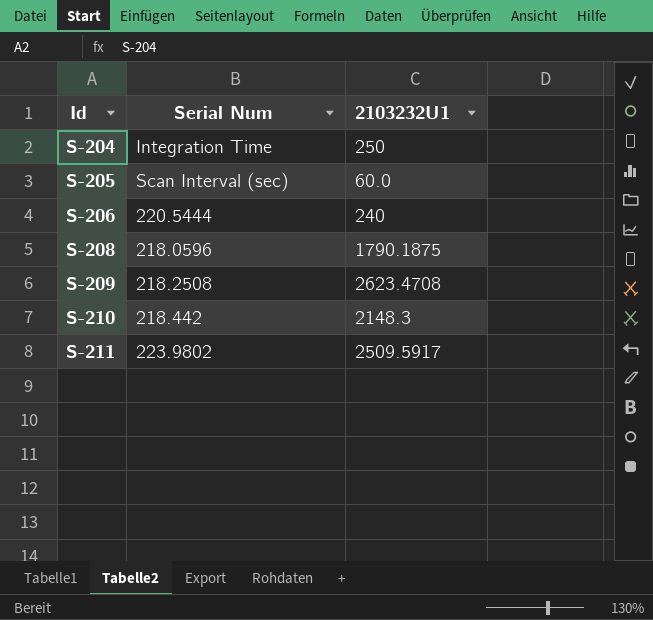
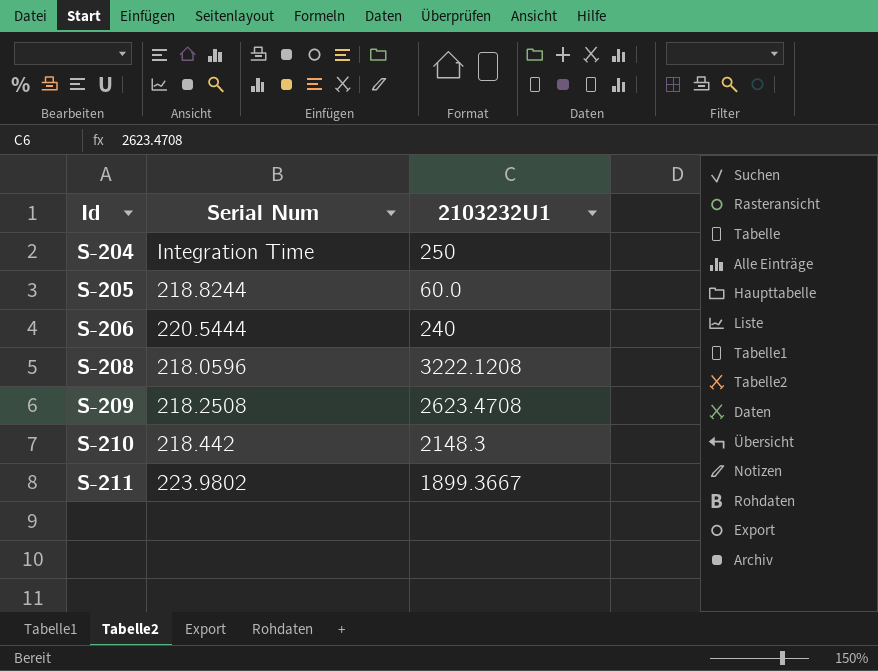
S-205 | Serial Num: Scan Interval (sec) -> 218.8244
S-208 | 2103232U1: 1790.1875 -> 3222.1208
S-211 | 2103232U1: 2509.5917 -> 1899.3667

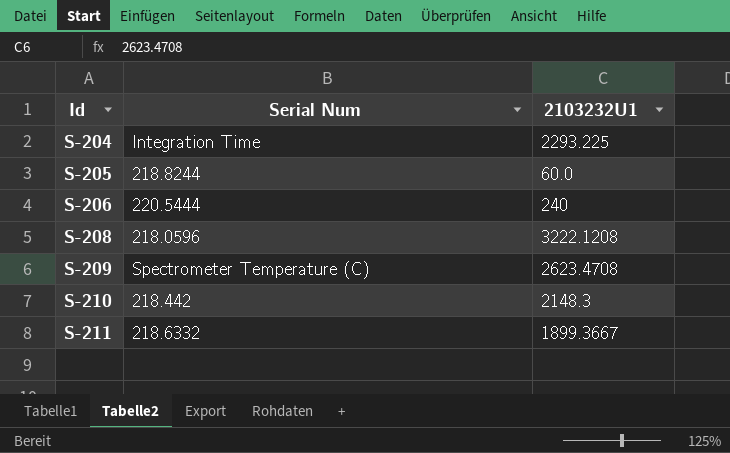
S-204 | 2103232U1: 250 -> 2293.225
S-209 | Serial Num: 218.2508 -> Spectrometer Temperature (C)
S-211 | Serial Num: 223.9802 -> 218.6332

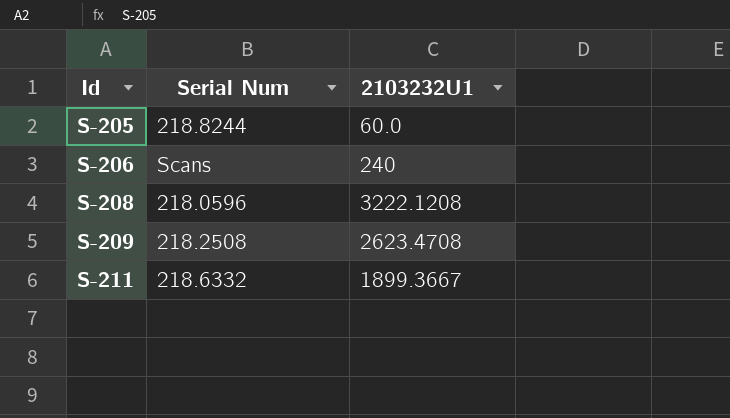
row S-204: Integration Time | 2293.225 -> none
row S-210: 218.442 | 2148.3 -> none
S-206 | Serial Num: 220.5444 -> Scans
S-209 | Serial Num: Spectrometer Temperature (C) -> 218.2508

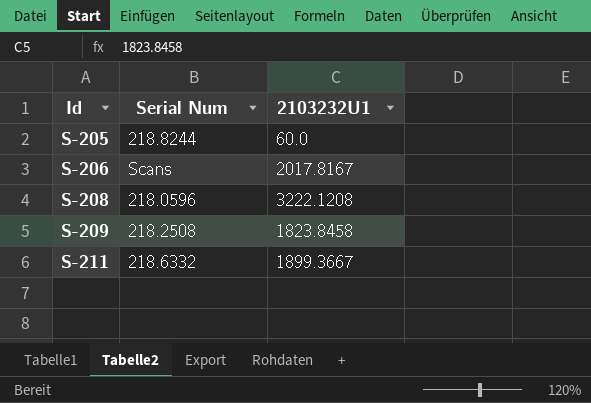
S-206 | 2103232U1: 240 -> 2017.8167
S-209 | 2103232U1: 2623.4708 -> 1823.8458

